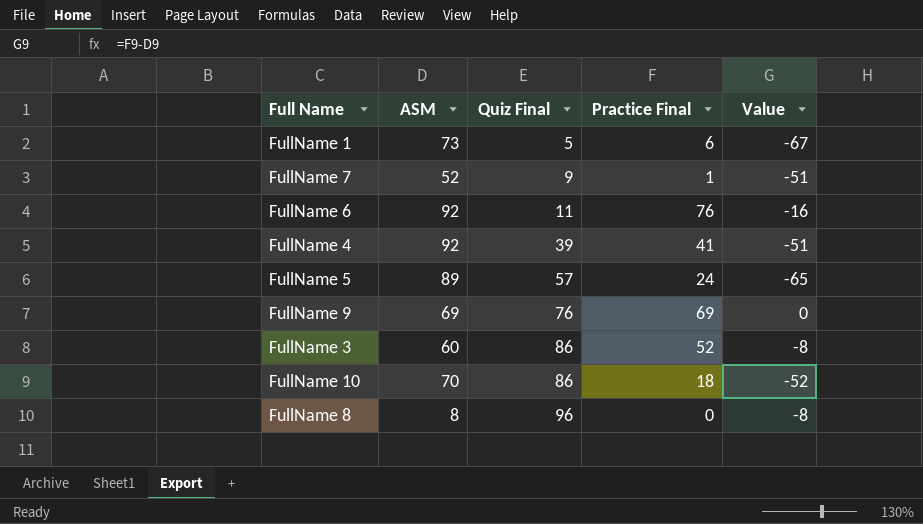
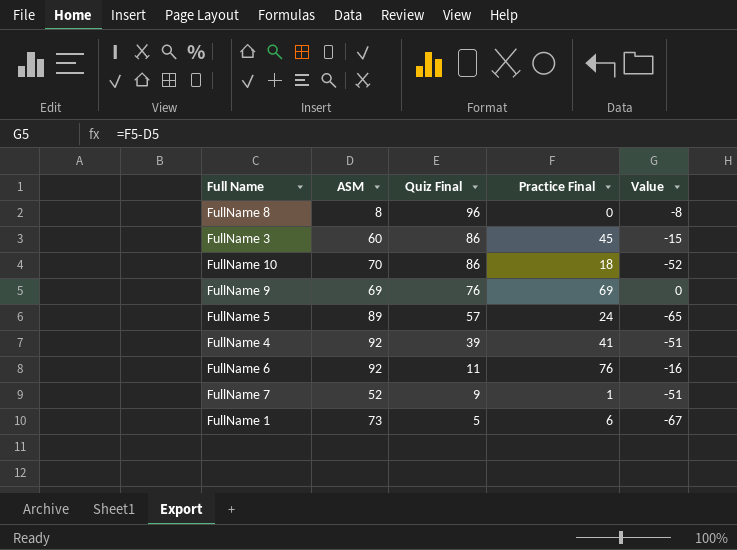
row order: Quiz Final ascending -> Quiz Final descending
FullName 3 | Practice Final: 52 -> 45
FullName 3 | Value: -8 -> -15

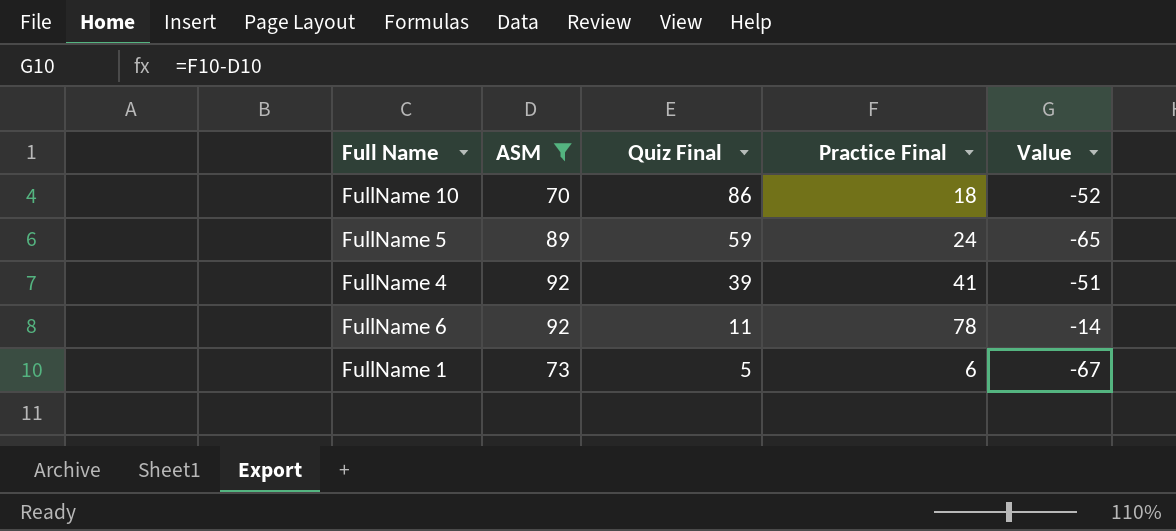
filter: none -> ASM >= 70
FullName 5 | Quiz Final: 57 -> 59
FullName 6 | Practice Final: 76 -> 78
FullName 6 | Value: -16 -> -14

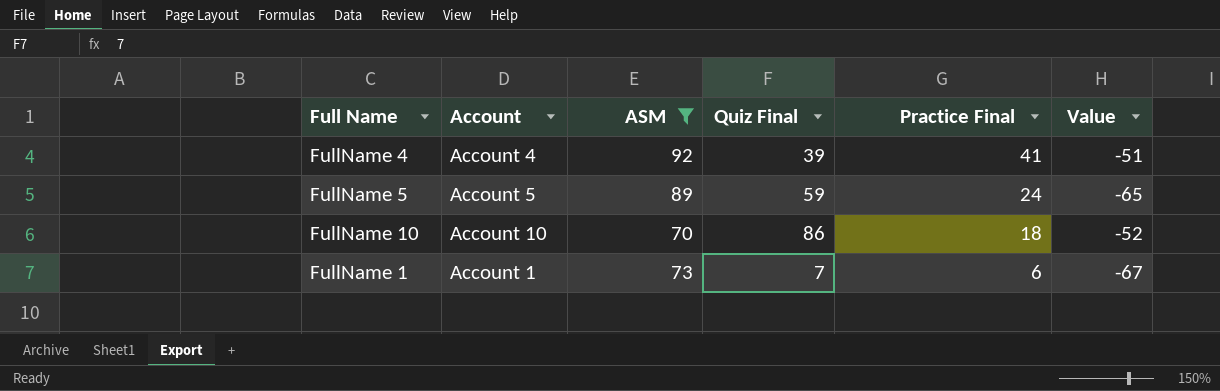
row order: Quiz Final descending -> Practice Final descending
column Account | position: none -> 2
row FullName 6: 92 | 11 | 78 | -14 -> none
FullName 1 | Quiz Final: 5 -> 7

